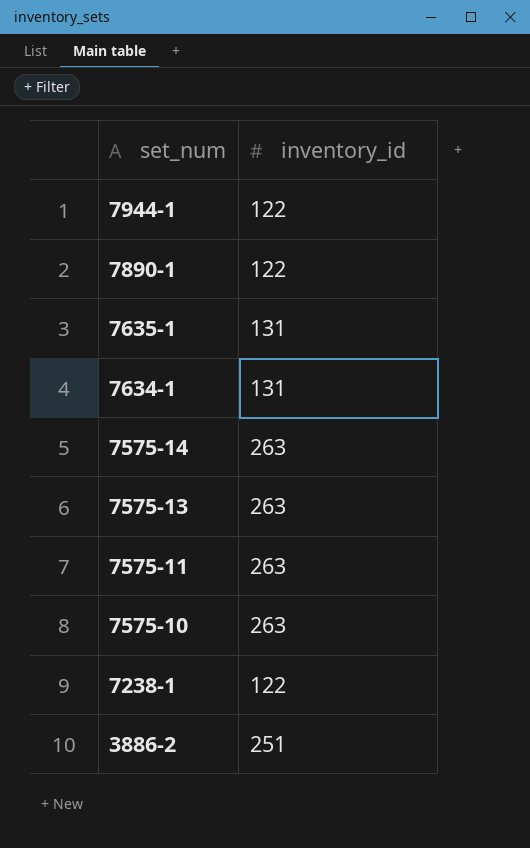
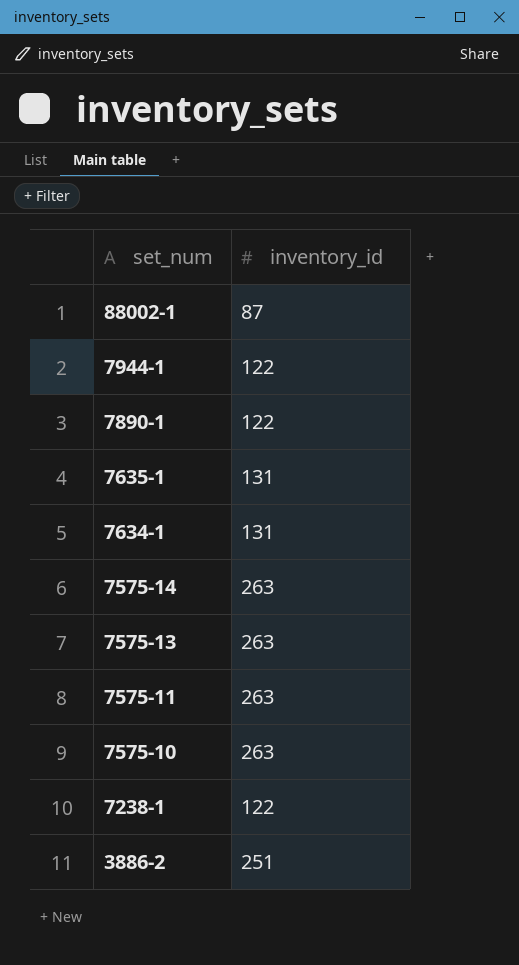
row 88002-1: none -> 87

